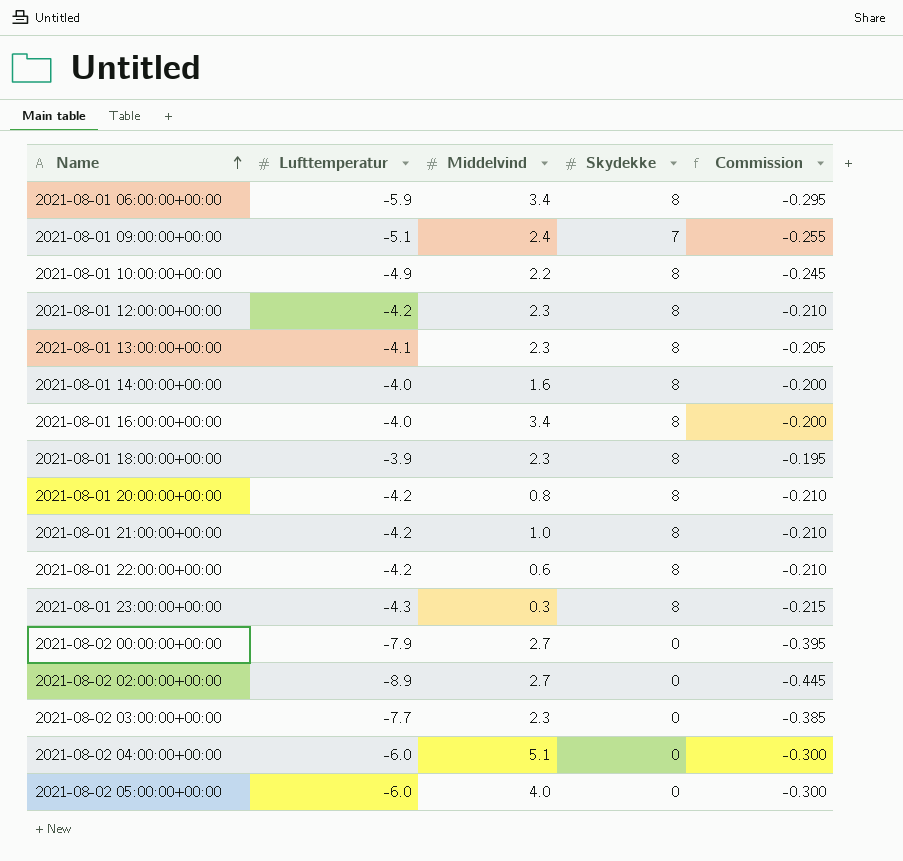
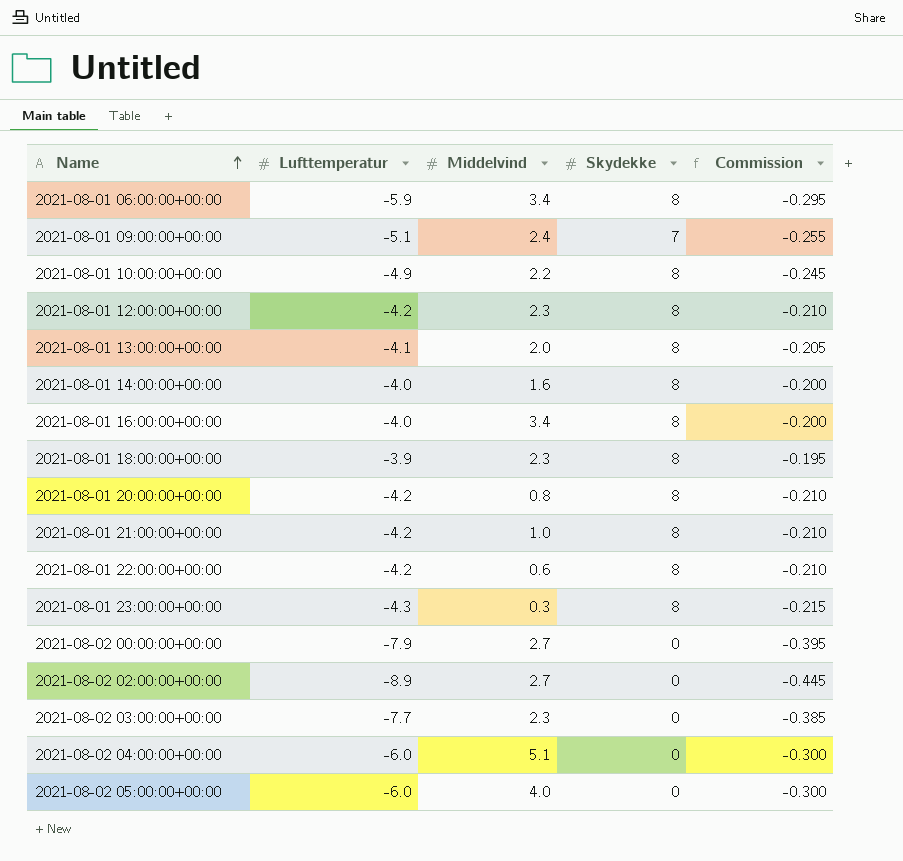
2021-08-01 13:00:00+00:00 | Middelvind: 2.3 -> 2.0

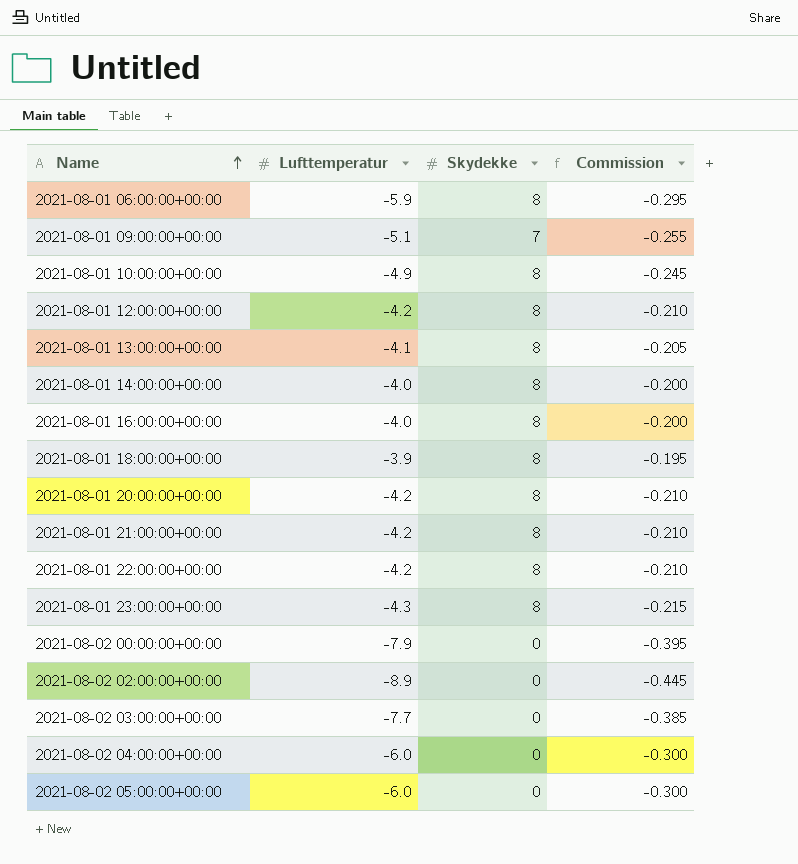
column Middelvind | position: 3 -> none

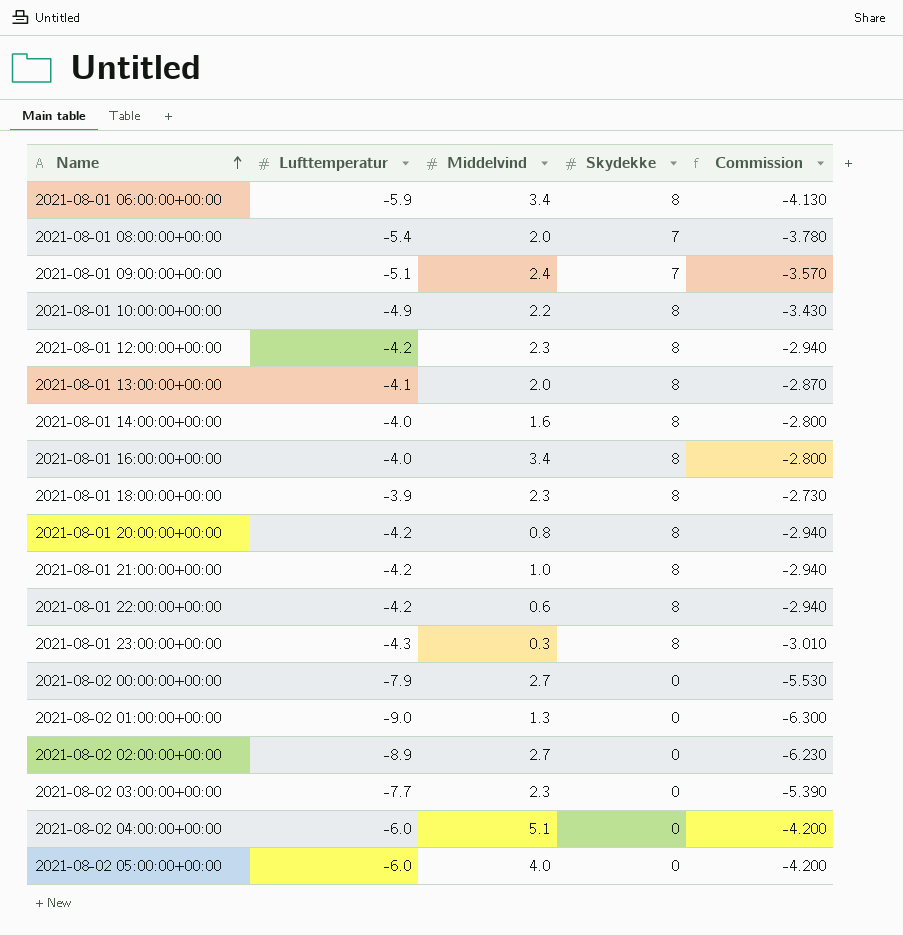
column Middelvind | position: none -> 3
column Commission | formula: [Lufttemperatur] * 0.05 -> [Lufttemperatur] * 0.7
row 2021-08-01 08:00:00+00:00: none -> -5.4 | 2.0 | 7 | -3.780
row 2021-08-02 01:00:00+00:00: none -> -9.0 | 1.3 | 0 | -6.300

